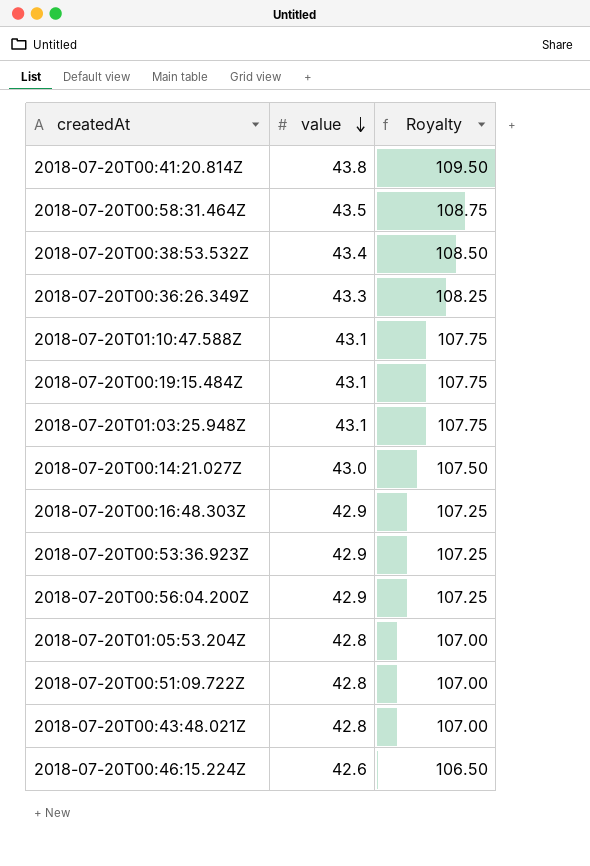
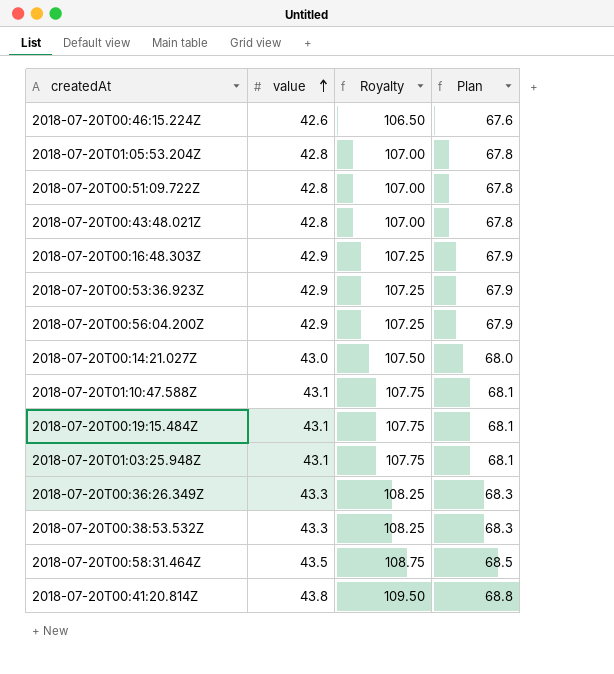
row order: value descending -> value ascending
column Plan | formula: none -> [value] + 25
2018-07-20T00:38:53.532Z | value: 43.4 -> 43.3
2018-07-20T00:38:53.532Z | Royalty: 108.50 -> 108.25

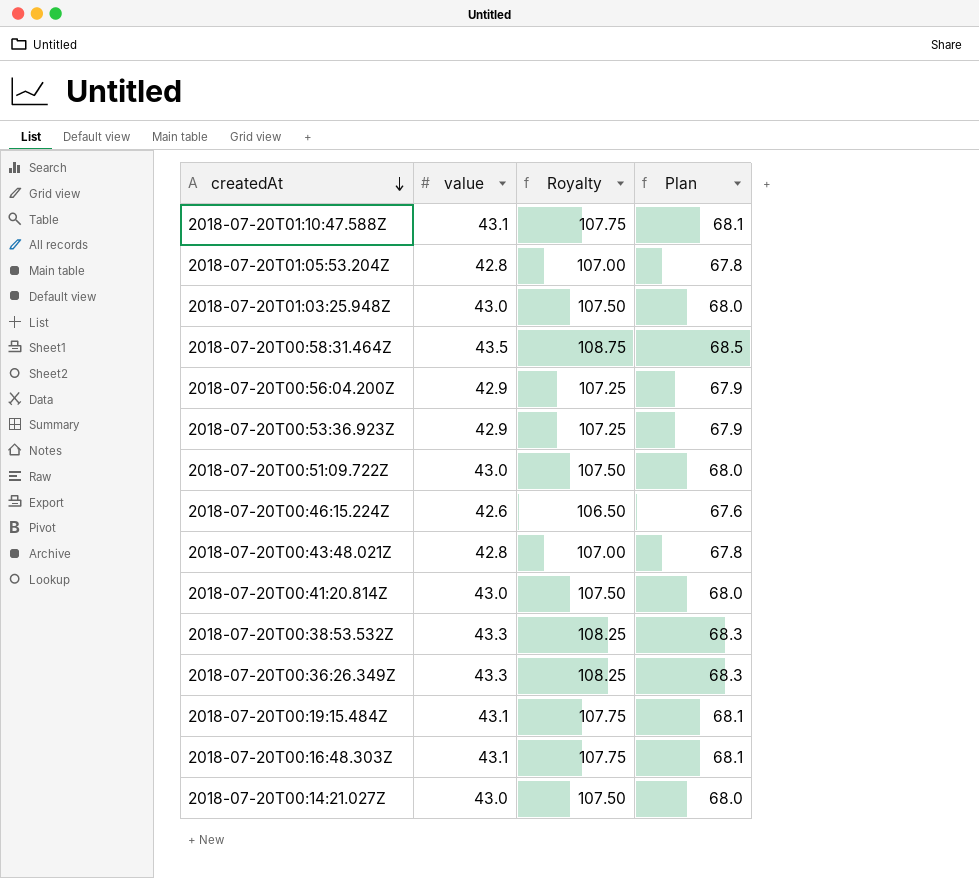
row order: value ascending -> createdAt descending
2018-07-20T01:03:25.948Z | value: 43.1 -> 43.0
2018-07-20T01:03:25.948Z | Royalty: 107.75 -> 107.50
2018-07-20T01:03:25.948Z | Plan: 68.1 -> 68.0
2018-07-20T00:51:09.722Z | value: 42.8 -> 43.0
2018-07-20T00:51:09.722Z | Royalty: 107.00 -> 107.50
2018-07-20T00:51:09.722Z | Plan: 67.8 -> 68.0
2018-07-20T00:41:20.814Z | value: 43.8 -> 43.0
2018-07-20T00:41:20.814Z | Royalty: 109.50 -> 107.50
2018-07-20T00:41:20.814Z | Plan: 68.8 -> 68.0
2018-07-20T00:16:48.303Z | value: 42.9 -> 43.1
2018-07-20T00:16:48.303Z | Royalty: 107.25 -> 107.75
2018-07-20T00:16:48.303Z | Plan: 67.9 -> 68.1

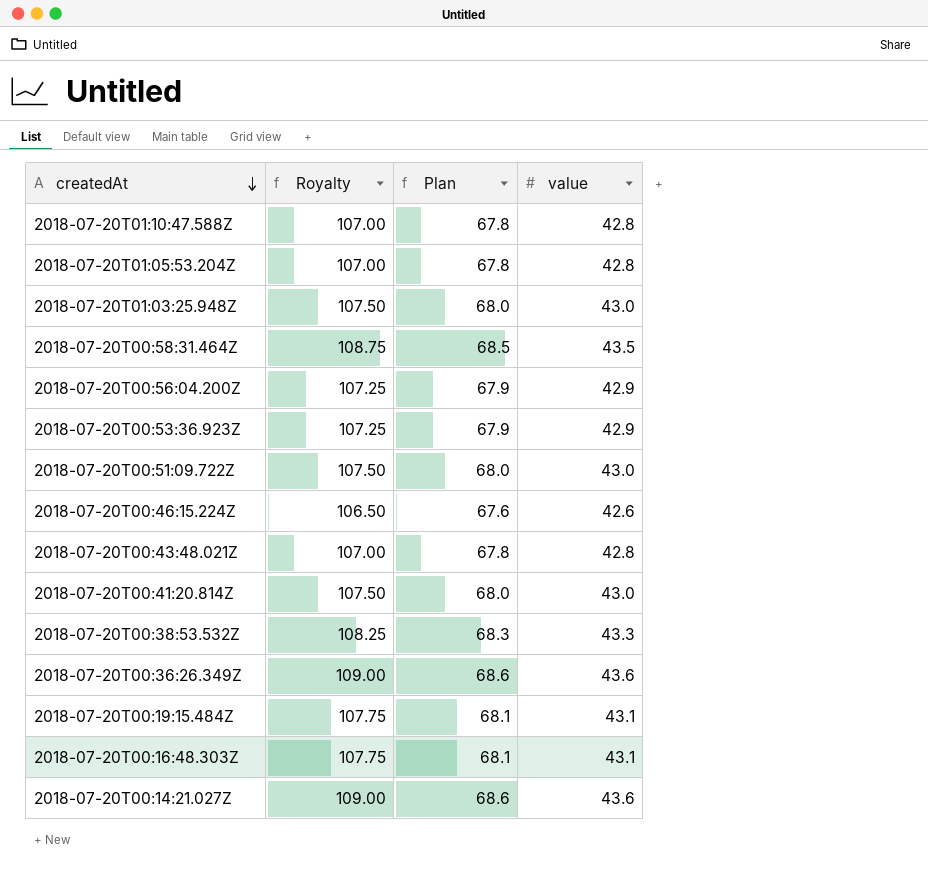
column value | position: 2 -> 4
2018-07-20T01:10:47.588Z | Royalty: 107.75 -> 107.00
2018-07-20T01:10:47.588Z | Plan: 68.1 -> 67.8
2018-07-20T01:10:47.588Z | value: 43.1 -> 42.8
2018-07-20T00:36:26.349Z | Royalty: 108.25 -> 109.00
2018-07-20T00:36:26.349Z | Plan: 68.3 -> 68.6
2018-07-20T00:36:26.349Z | value: 43.3 -> 43.6
2018-07-20T00:14:21.027Z | Royalty: 107.50 -> 109.00
2018-07-20T00:14:21.027Z | Plan: 68.0 -> 68.6
2018-07-20T00:14:21.027Z | value: 43.0 -> 43.6

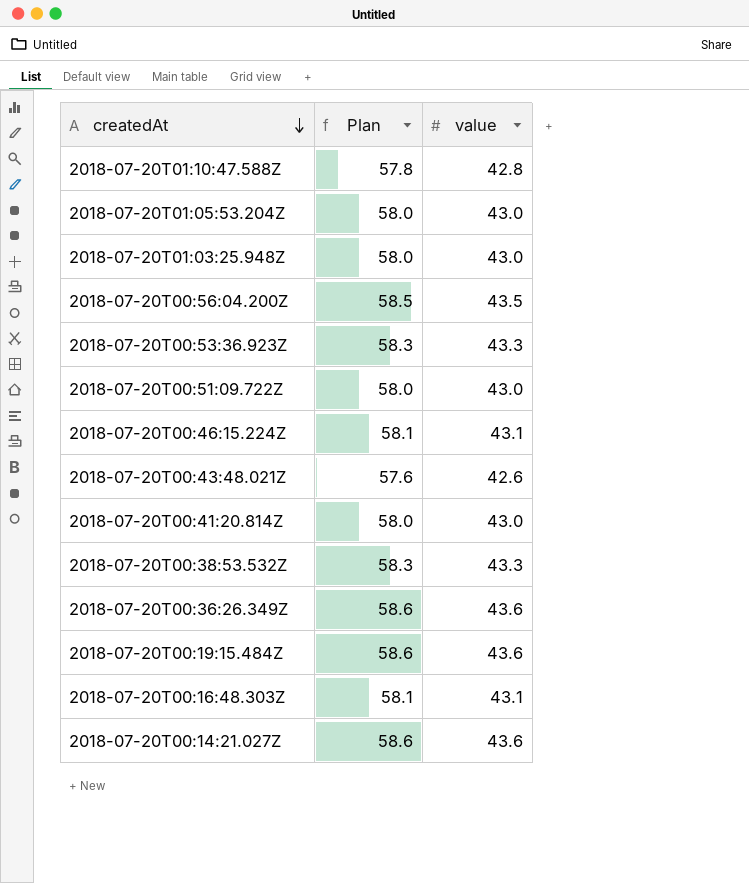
column Royalty | formula: [value] * 2.5 -> none
column Plan | formula: [value] + 25 -> [value] + 15
row 2018-07-20T00:58:31.464Z: 108.75 | 68.5 | 43.5 -> none
2018-07-20T01:05:53.204Z | value: 42.8 -> 43.0
2018-07-20T00:56:04.200Z | value: 42.9 -> 43.5
2018-07-20T00:53:36.923Z | value: 42.9 -> 43.3
2018-07-20T00:46:15.224Z | value: 42.6 -> 43.1
2018-07-20T00:43:48.021Z | value: 42.8 -> 42.6
2018-07-20T00:19:15.484Z | value: 43.1 -> 43.6

